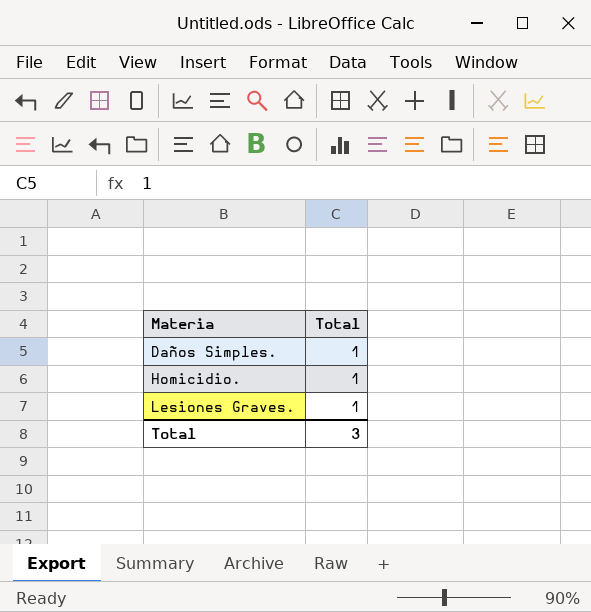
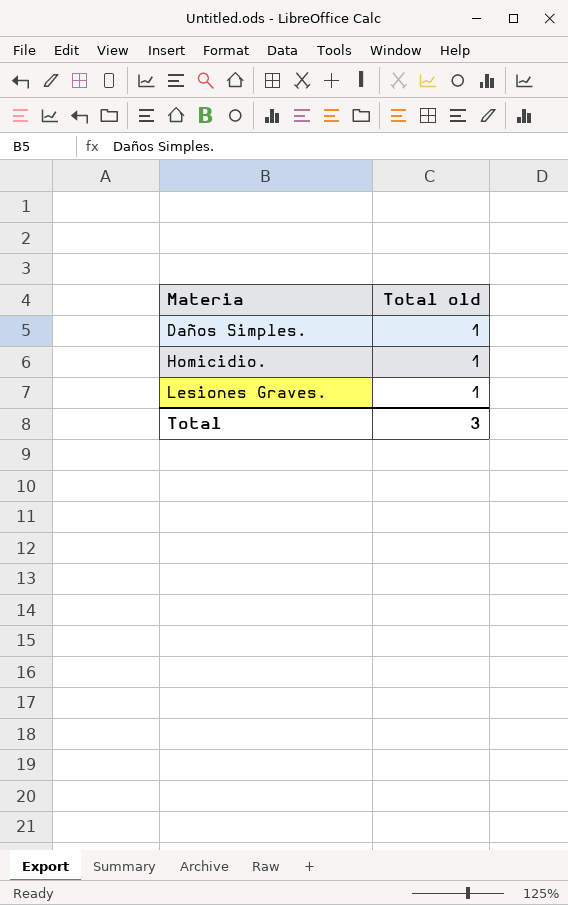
column name: Total -> Total old

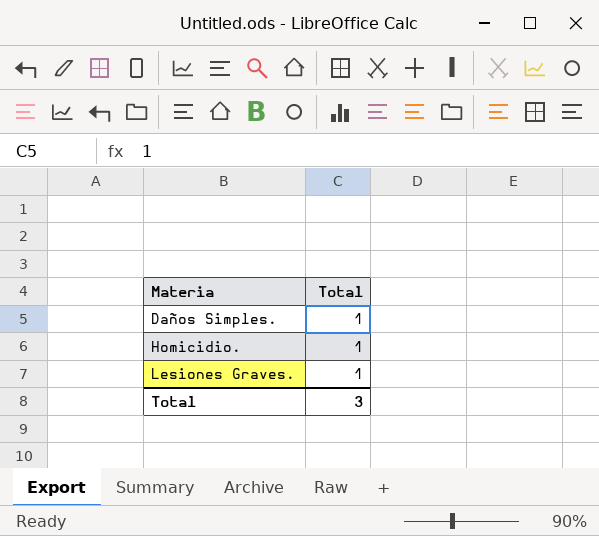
column name: Total old -> Total

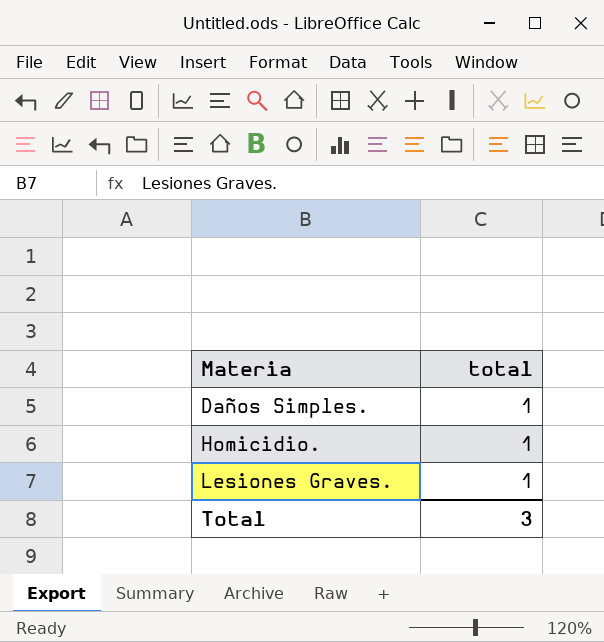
column name: Total -> total

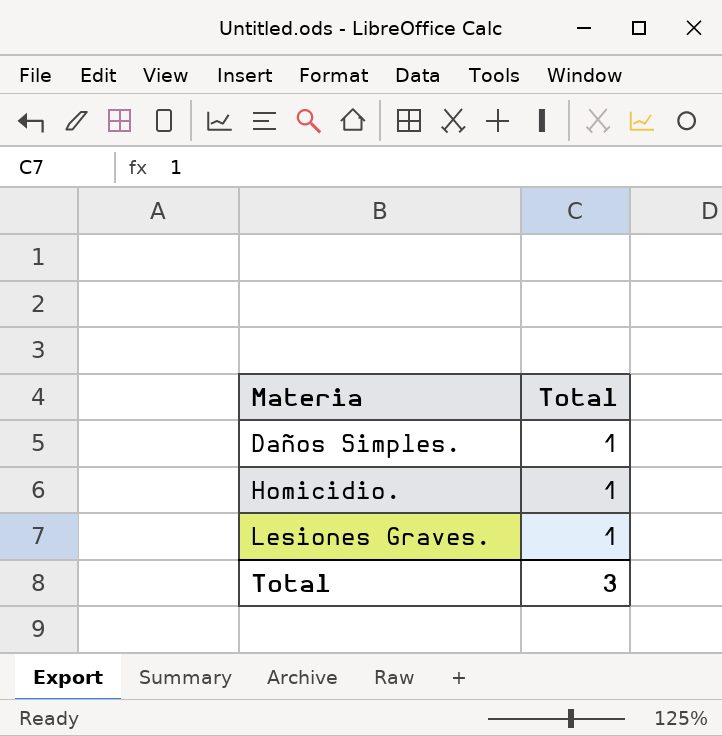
column name: total -> Total

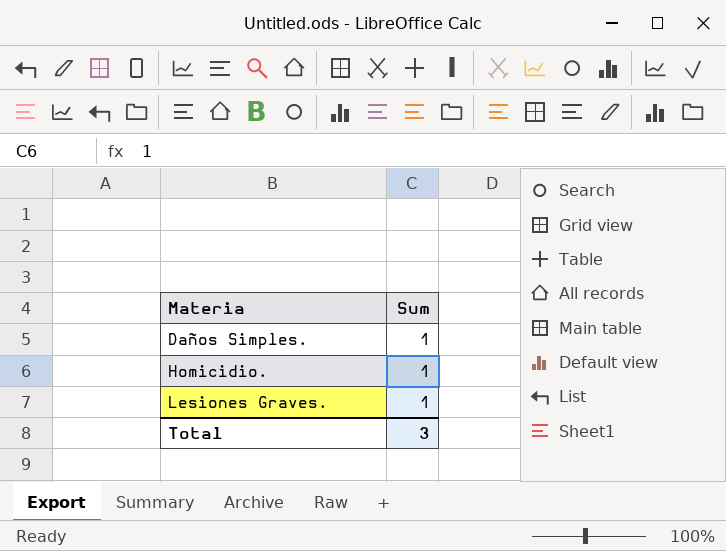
column name: Total -> Sum

